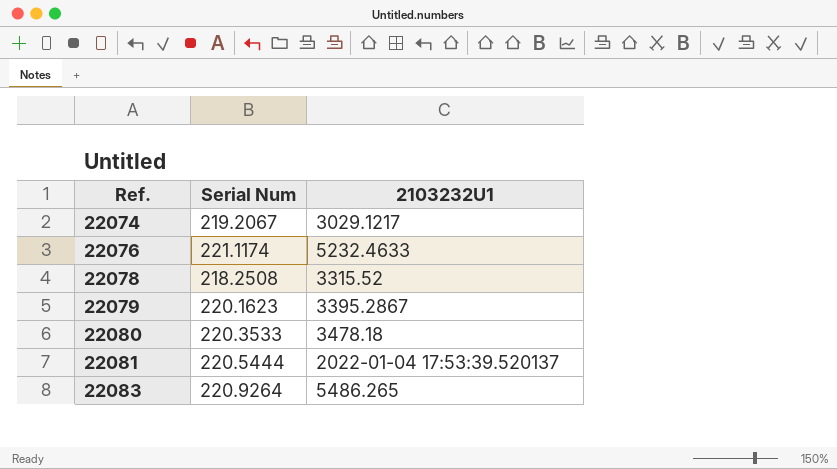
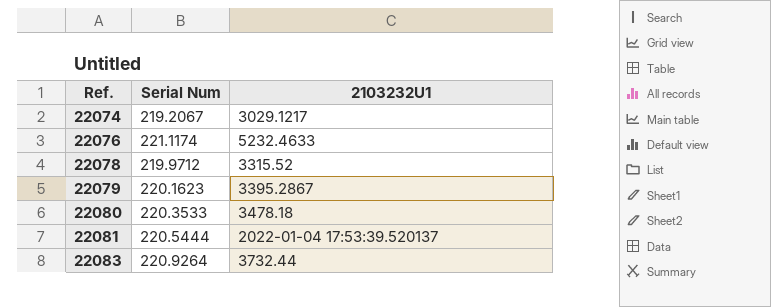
22078 | Serial Num: 218.2508 -> 219.9712
22083 | 2103232U1: 5486.265 -> 3732.44

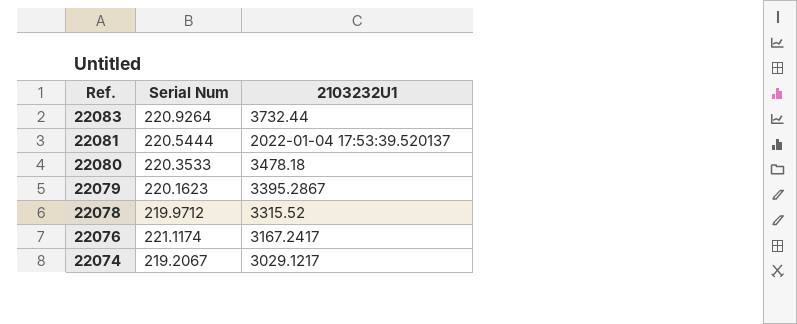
row order: Ref. ascending -> Ref. descending
22076 | 2103232U1: 5232.4633 -> 3167.2417

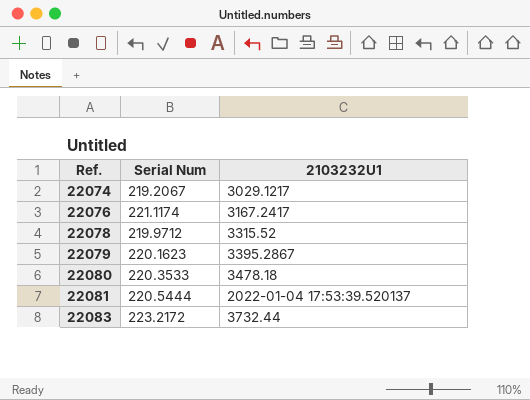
row order: Ref. descending -> Ref. ascending
22083 | Serial Num: 220.9264 -> 223.2172

